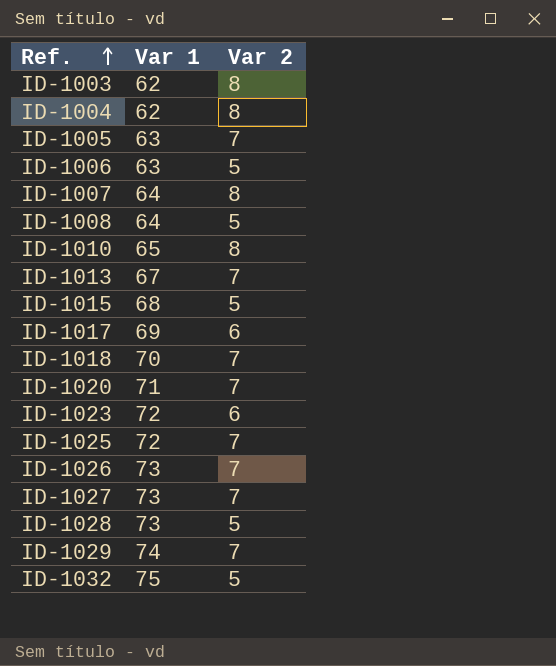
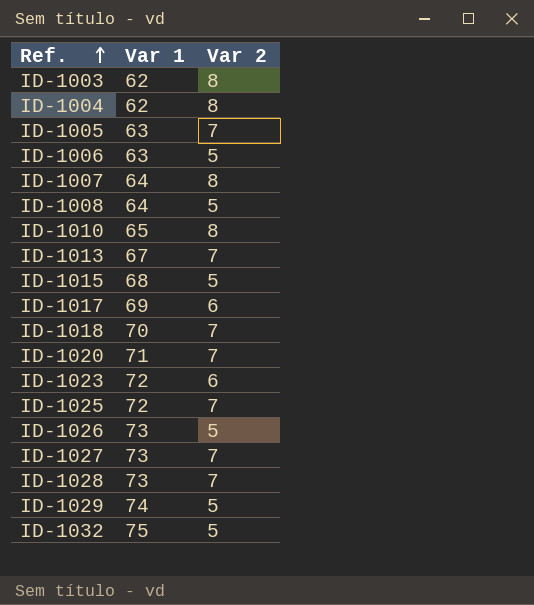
ID-1026 | Var 2: 7 -> 5
ID-1028 | Var 2: 5 -> 7
ID-1029 | Var 2: 7 -> 5

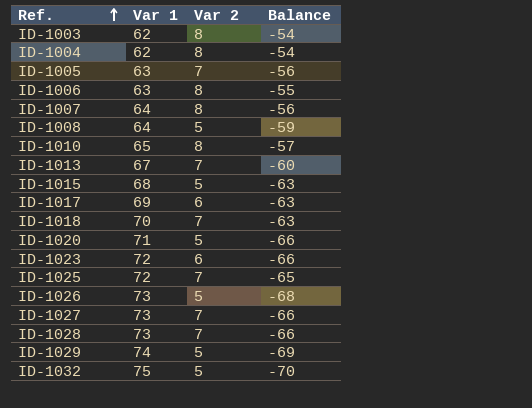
column Balance | formula: none -> [Var 2] - [Var 1]
ID-1006 | Var 2: 5 -> 8
ID-1020 | Var 2: 7 -> 5

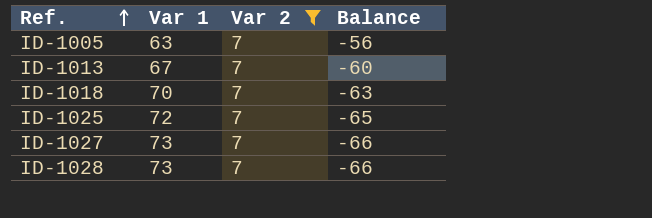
filter: none -> Var 2 = 7

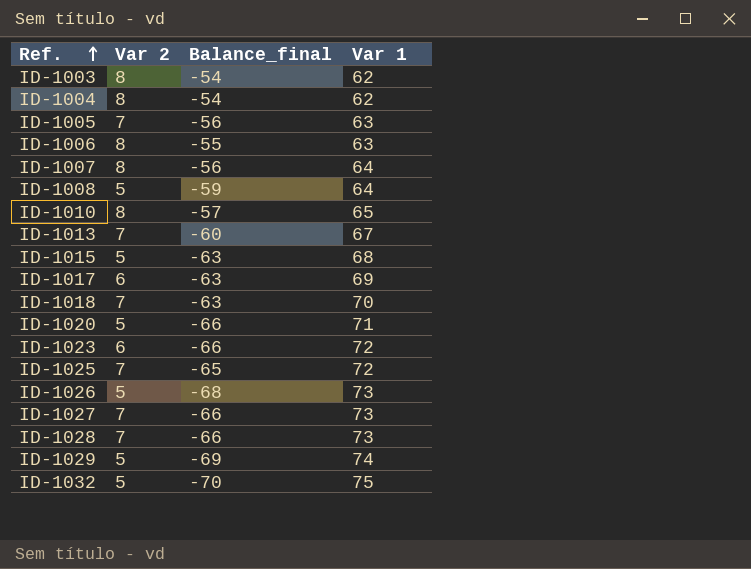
filter: Var 2 = 7 -> none
column name: Balance -> Balance_final
column Var 1 | position: 2 -> 4

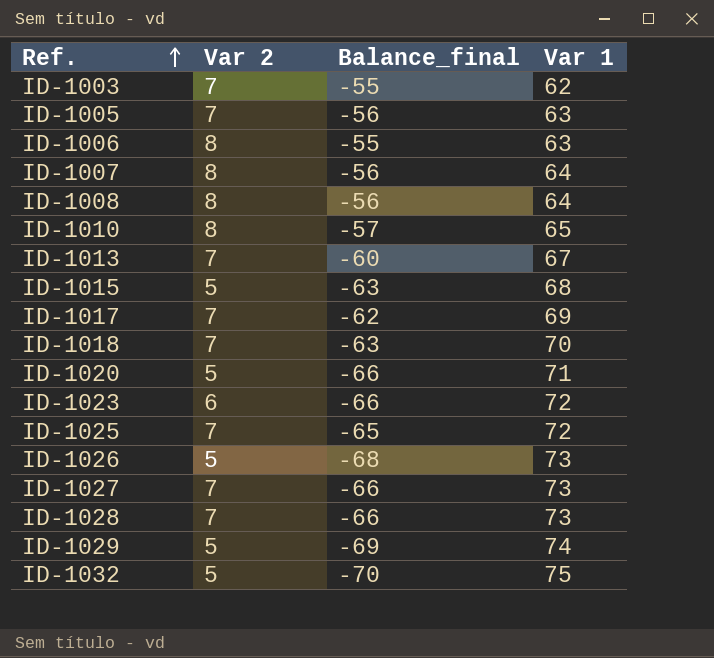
row ID-1004: 8 | -54 | 62 -> none
ID-1003 | Var 2: 8 -> 7
ID-1003 | Balance_final: -54 -> -55
ID-1008 | Var 2: 5 -> 8
ID-1008 | Balance_final: -59 -> -56
ID-1017 | Var 2: 6 -> 7
ID-1017 | Balance_final: -63 -> -62

